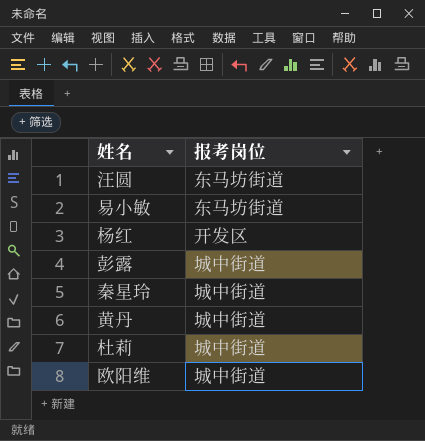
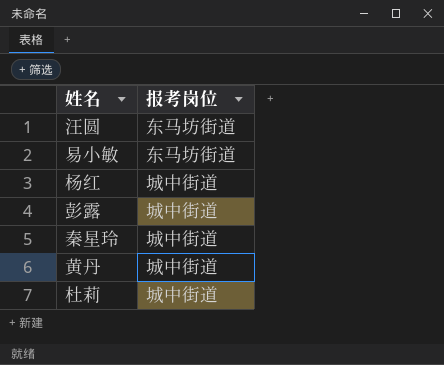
row 欧阳维: 城中街道 -> none
杨红 | 报考岗位: 开发区 -> 城中街道

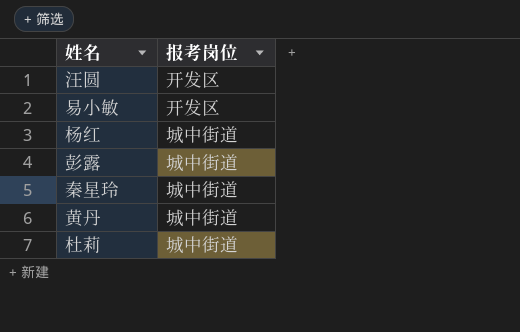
汪圆 | 报考岗位: 东马坊街道 -> 开发区
易小敏 | 报考岗位: 东马坊街道 -> 开发区

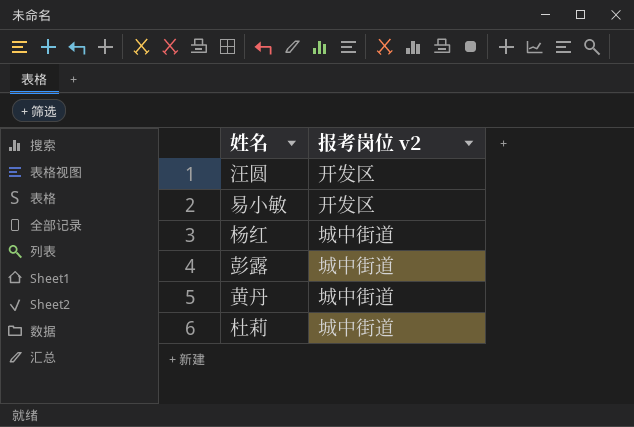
column name: 报考岗位 -> 报考岗位 v2
row 秦星玲: 城中街道 -> none

